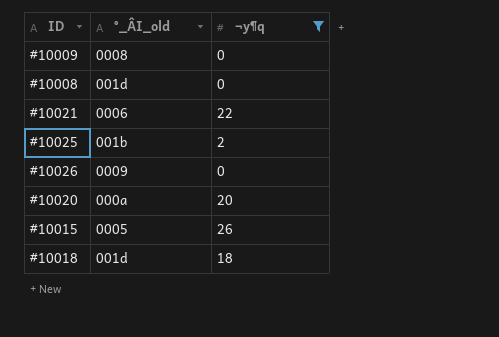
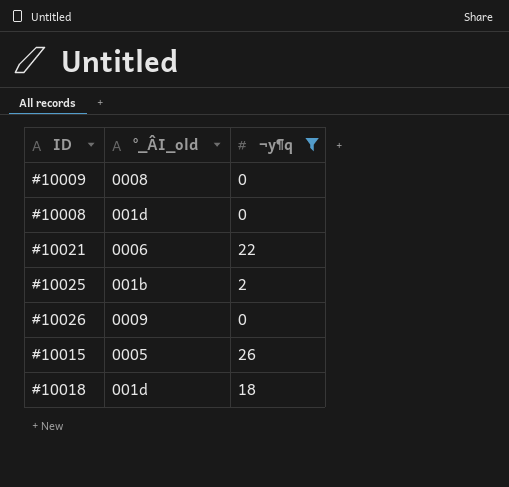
row #10020: 000a | 20 -> none

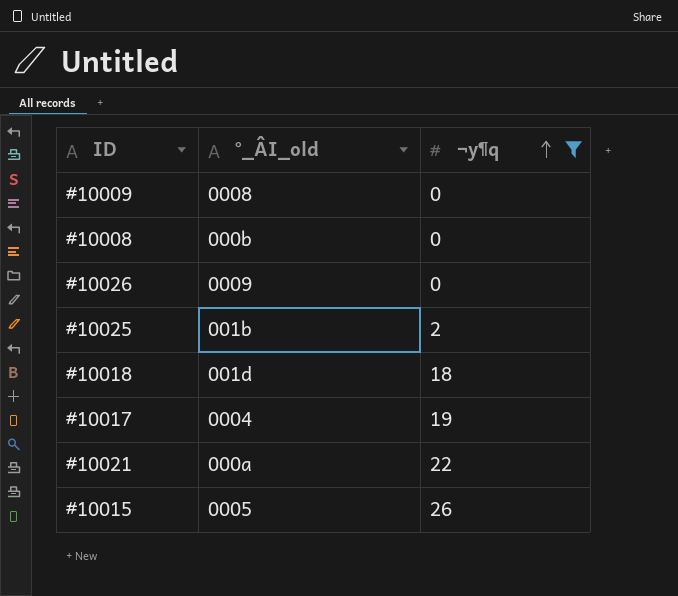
row order: none -> ¬y¶q ascending
#10008 | °_ÂI_old: 001d -> 000b
row #10017: none -> 0004 | 19
#10021 | °_ÂI_old: 0006 -> 000a

